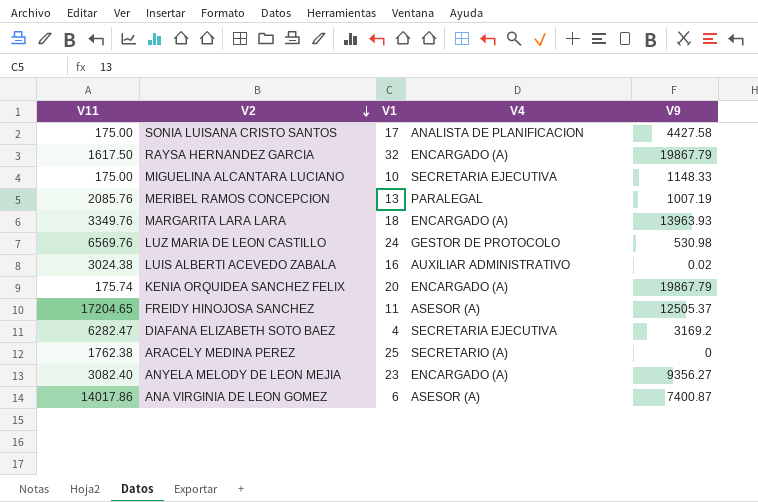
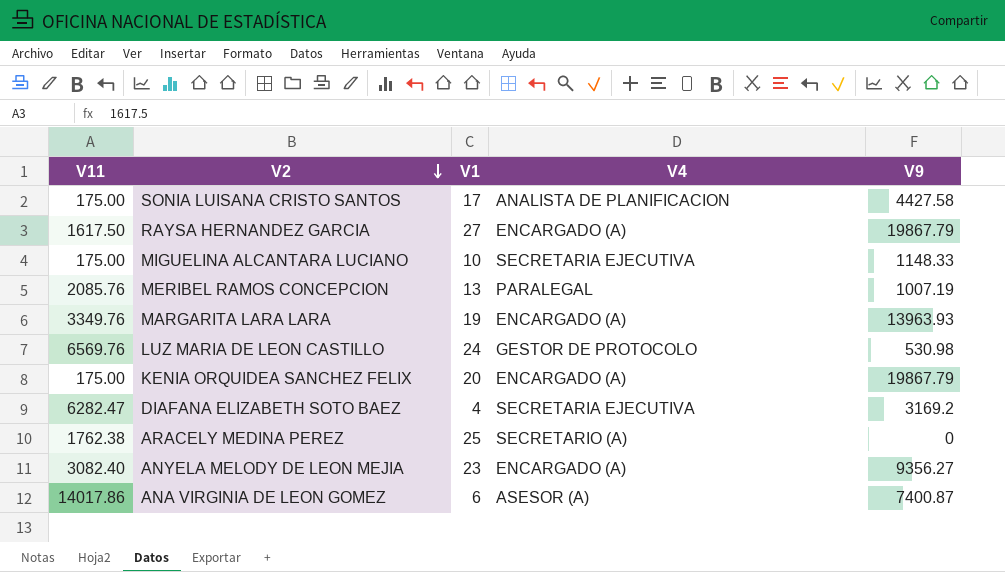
row LUIS ALBERTI ACEVEDO ZABALA: 3024.38 | 16 | AUXILIAR ADMINISTRATIVO | 0.02 -> none
row FREIDY HINOJOSA SANCHEZ: 17204.65 | 11 | ASESOR (A) | 12505.37 -> none
RAYSA HERNANDEZ GARCIA | V1: 32 -> 27
MARGARITA LARA LARA | V1: 18 -> 19
KENIA ORQUIDEA SANCHEZ FELIX | V11: 175.74 -> 175.00

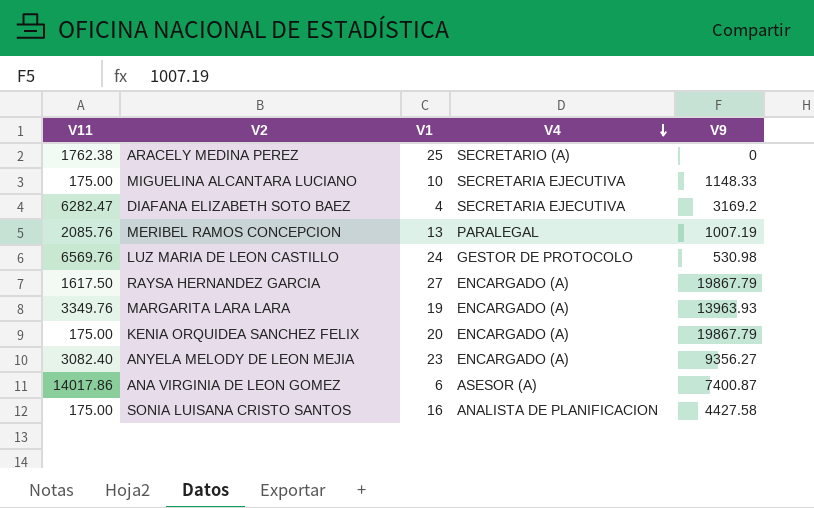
row order: V2 descending -> V4 descending
SONIA LUISANA CRISTO SANTOS | V1: 17 -> 16

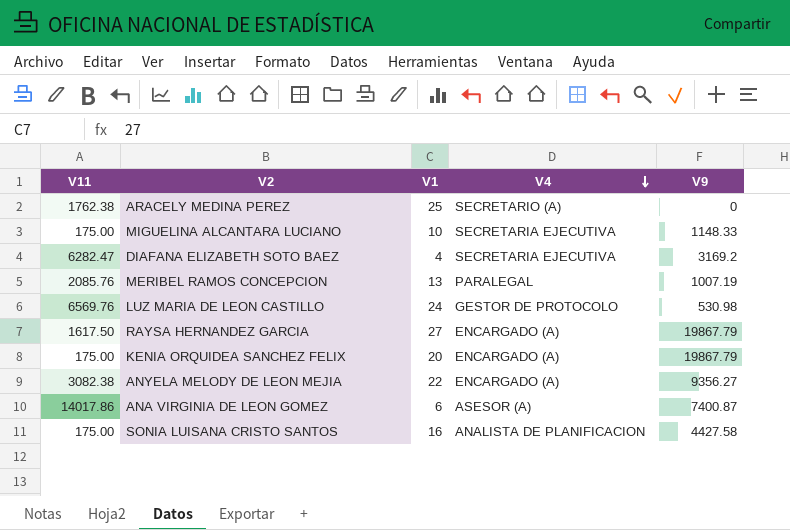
row MARGARITA LARA LARA: 3349.76 | 19 | ENCARGADO (A) | 13963.93 -> none
ANYELA MELODY DE LEON MEJIA | V11: 3082.40 -> 3082.38
ANYELA MELODY DE LEON MEJIA | V1: 23 -> 22

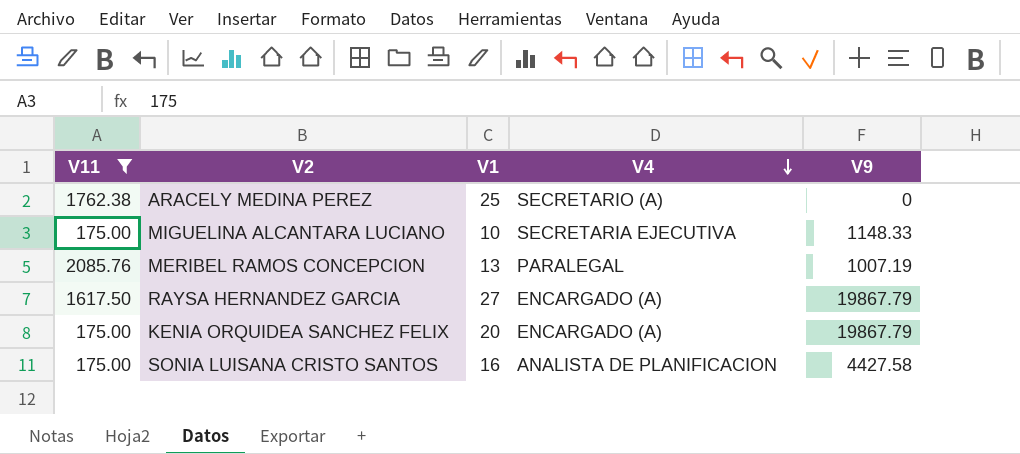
filter: none -> V11 <= 2085.76

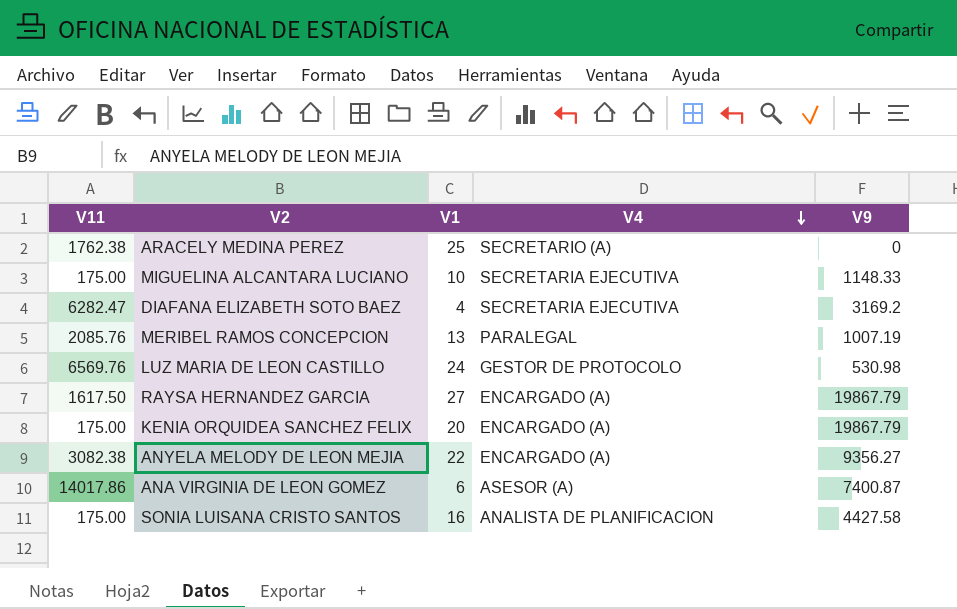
filter: V11 <= 2085.76 -> none

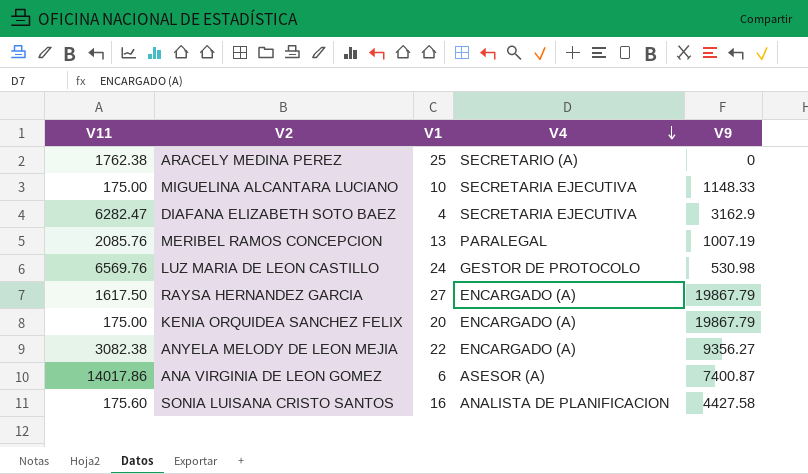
DIAFANA ELIZABETH SOTO BAEZ | V9: 3169.2 -> 3162.9
SONIA LUISANA CRISTO SANTOS | V11: 175.00 -> 175.60

